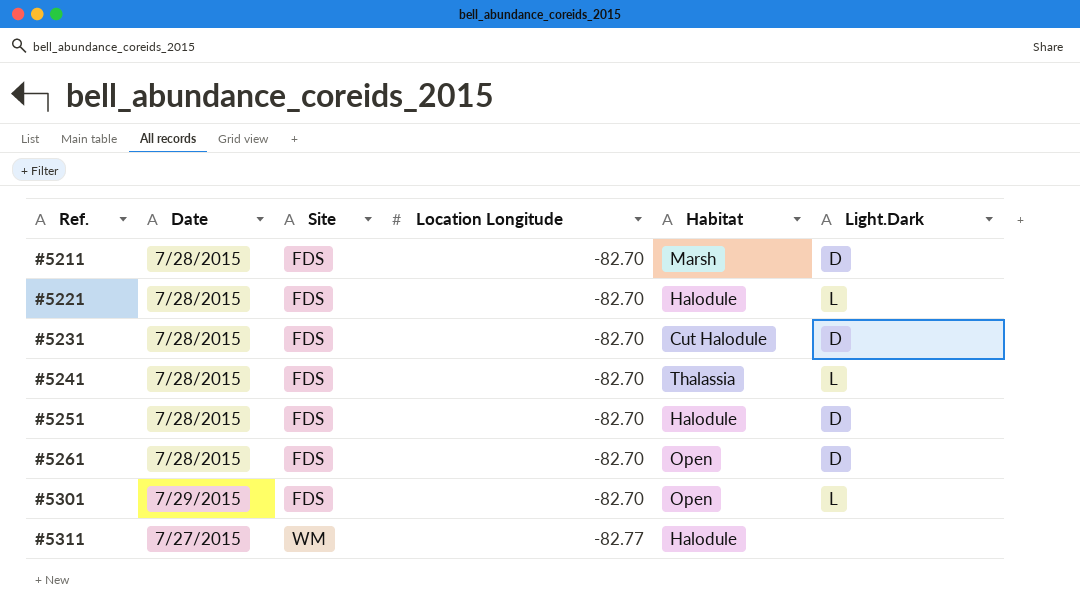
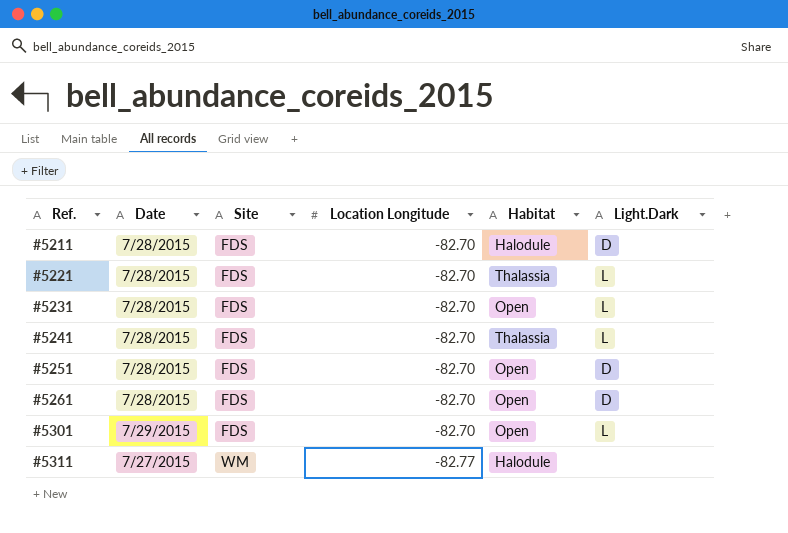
#5211 | Habitat: Marsh -> Halodule
#5221 | Habitat: Halodule -> Thalassia
#5231 | Habitat: Cut Halodule -> Open
#5231 | Light.Dark: D -> L
#5251 | Habitat: Halodule -> Open

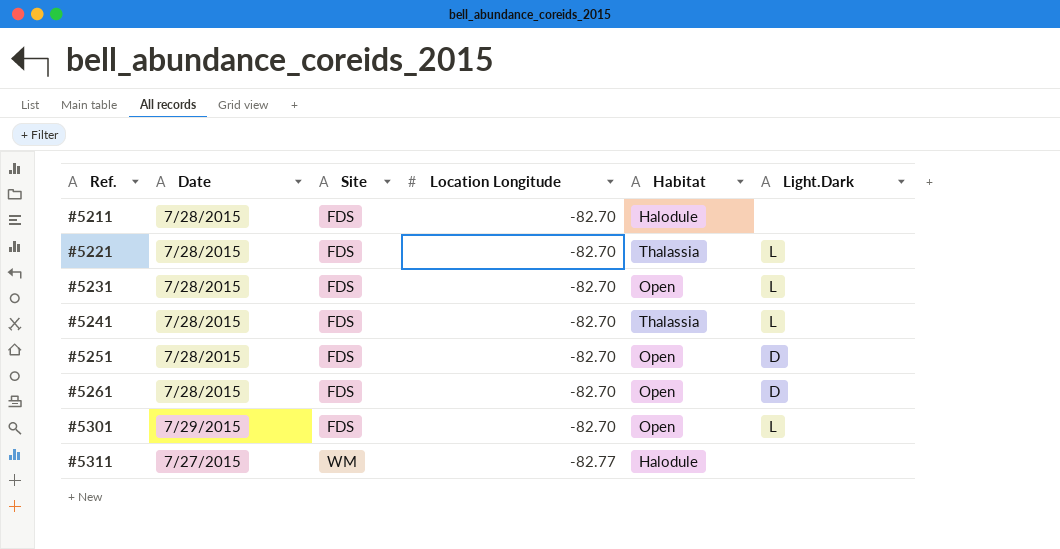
#5211 | Light.Dark: D -> none

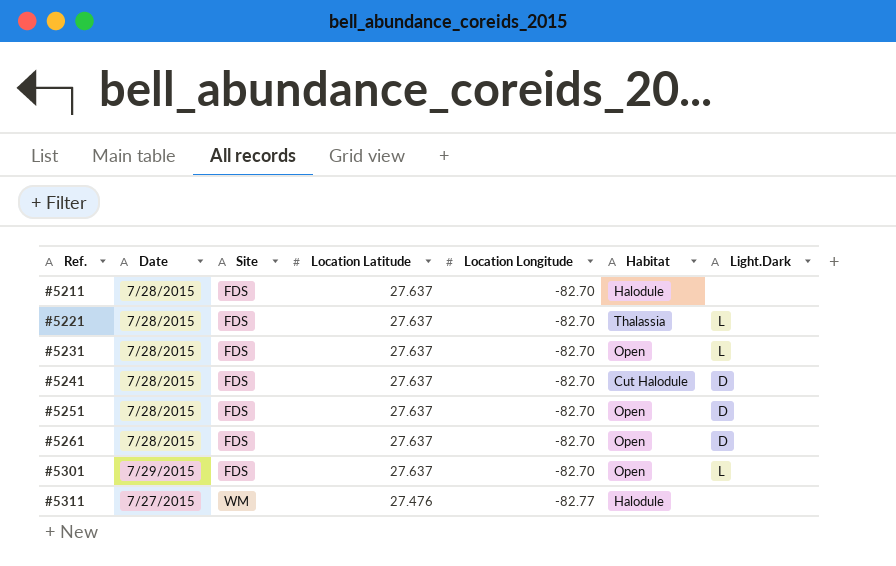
column Location Latitude | position: none -> 4
#5241 | Habitat: Thalassia -> Cut Halodule
#5241 | Light.Dark: L -> D

